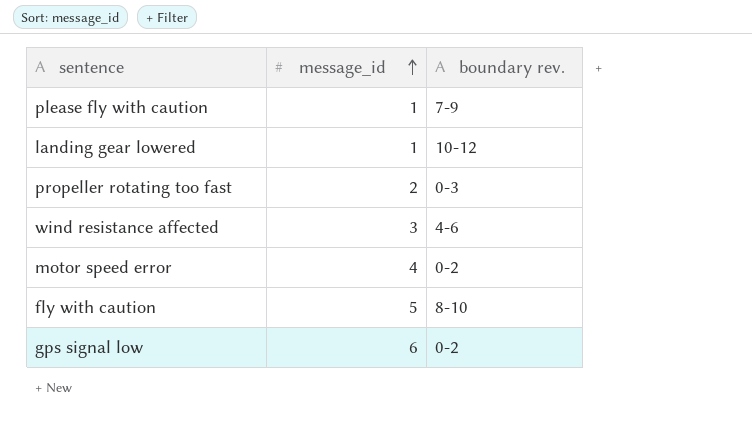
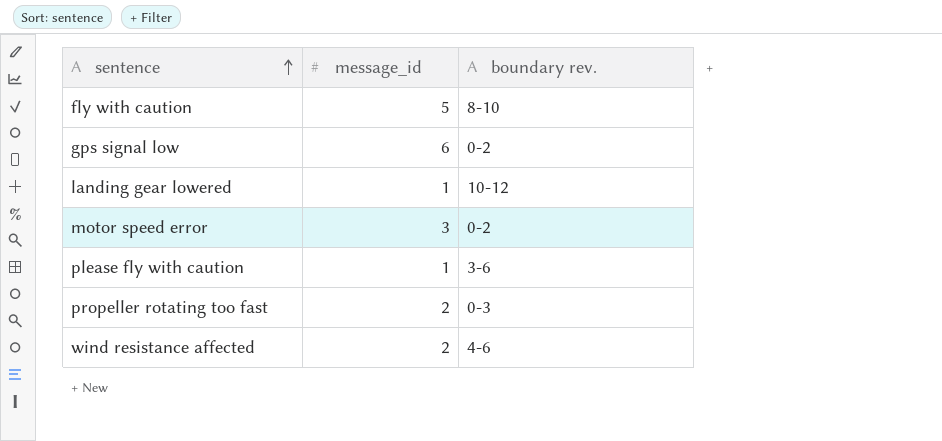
row order: message_id ascending -> sentence ascending
motor speed error | message_id: 4 -> 3
please fly with caution | boundary rev.: 7-9 -> 3-6
wind resistance affected | message_id: 3 -> 2

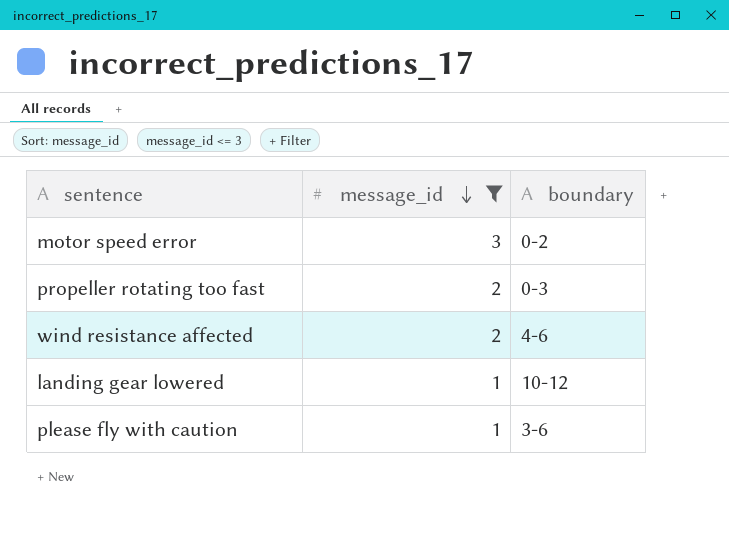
filter: none -> message_id <= 3
row order: sentence ascending -> message_id descending
column name: boundary rev. -> boundary

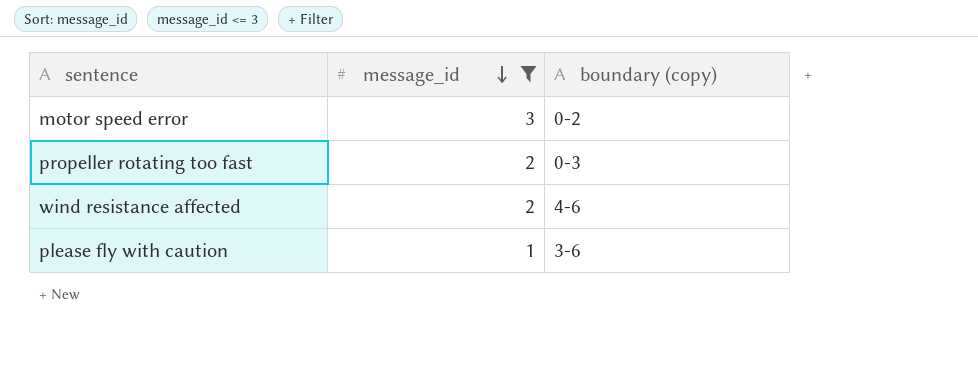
column name: boundary -> boundary (copy)
row landing gear lowered: 1 | 10-12 -> none

